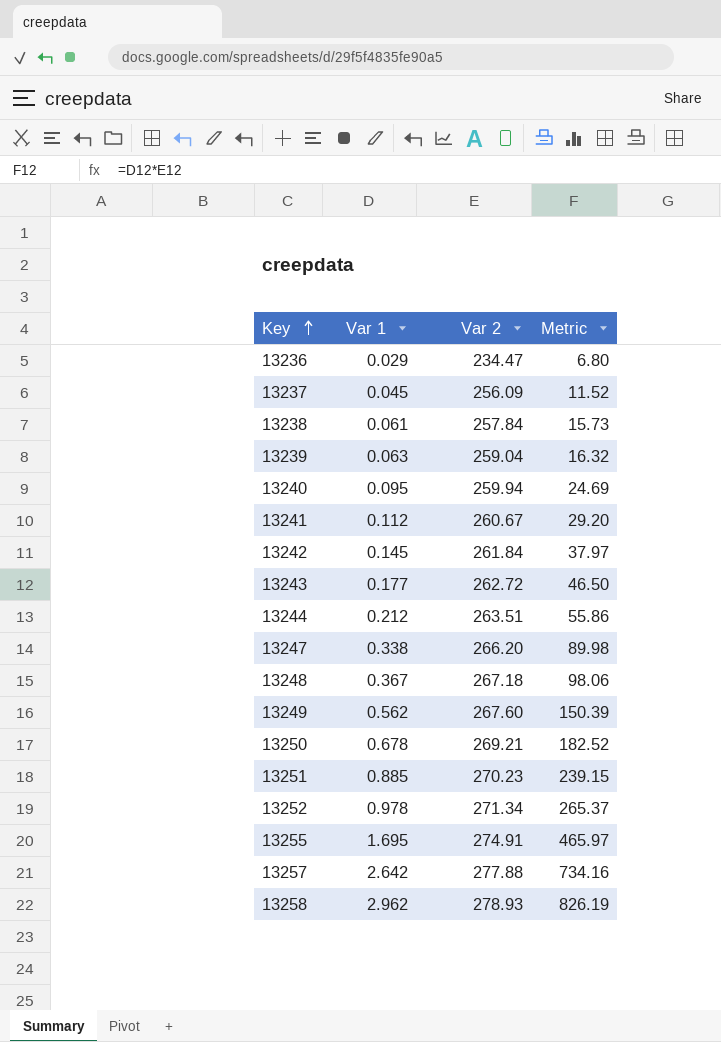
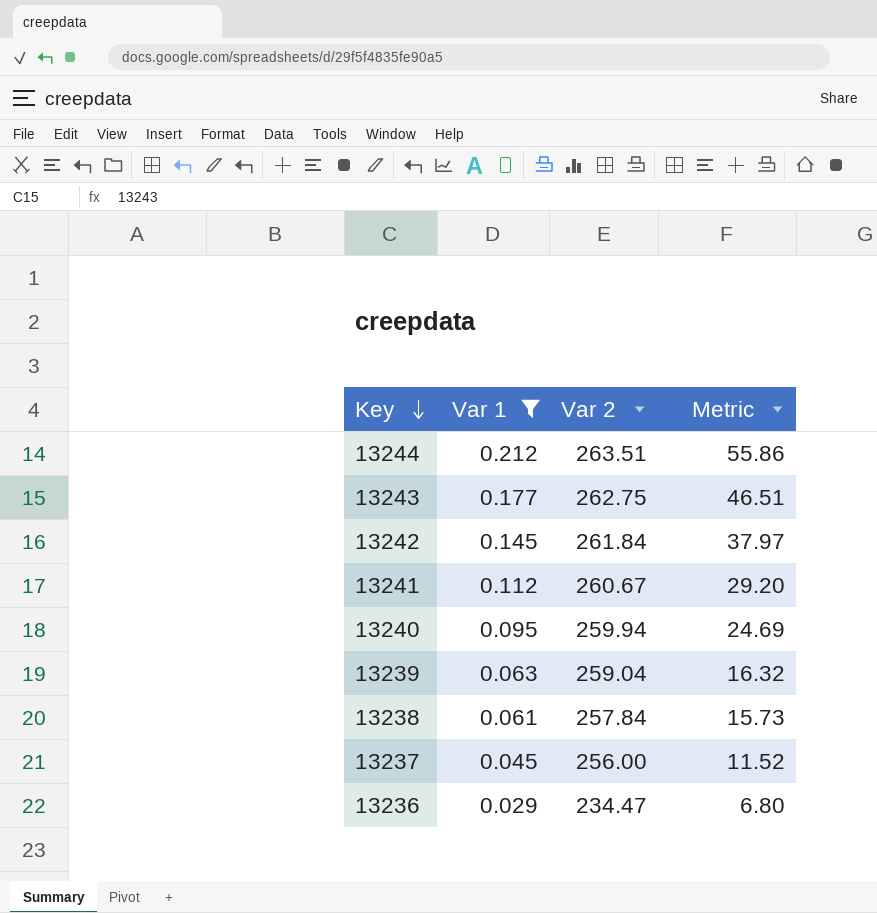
filter: none -> Var 1 <= 0.212
row order: Key ascending -> Key descending
13243 | Var 2: 262.72 -> 262.75
13243 | Metric: 46.50 -> 46.51
13237 | Var 2: 256.09 -> 256.00

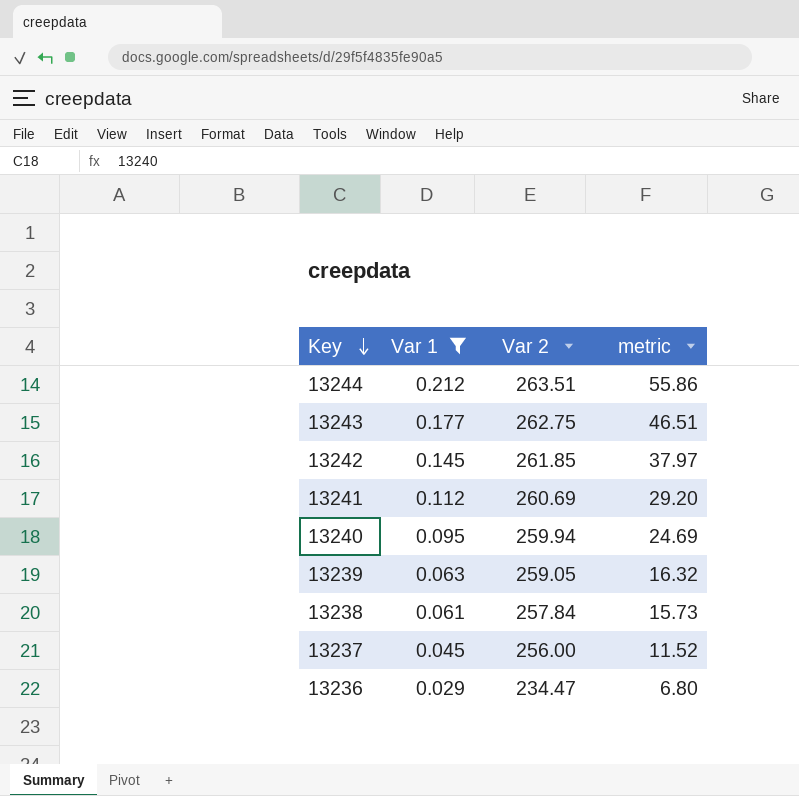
column name: Metric -> metric
13242 | Var 2: 261.84 -> 261.85
13241 | Var 2: 260.67 -> 260.69
13239 | Var 2: 259.04 -> 259.05

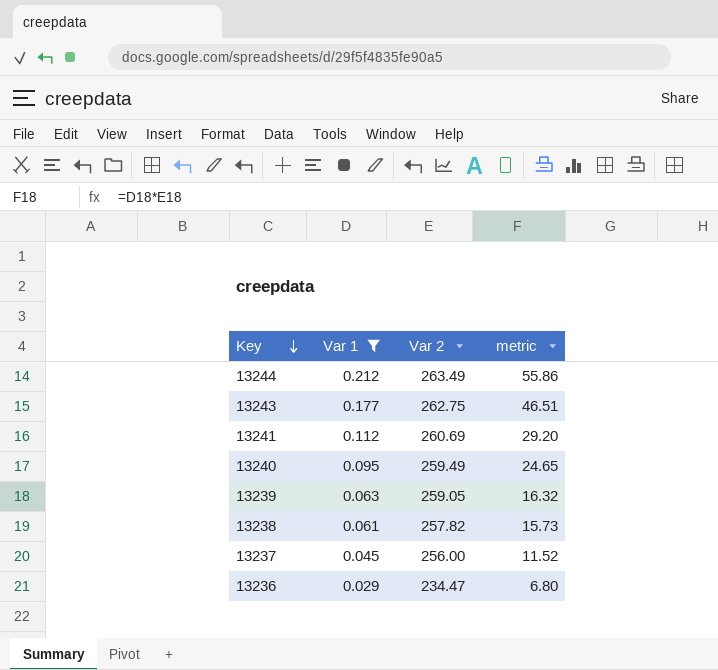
row 13242: 0.145 | 261.85 | 37.97 -> none
13244 | Var 2: 263.51 -> 263.49
13240 | Var 2: 259.94 -> 259.49
13240 | metric: 24.69 -> 24.65
13238 | Var 2: 257.84 -> 257.82

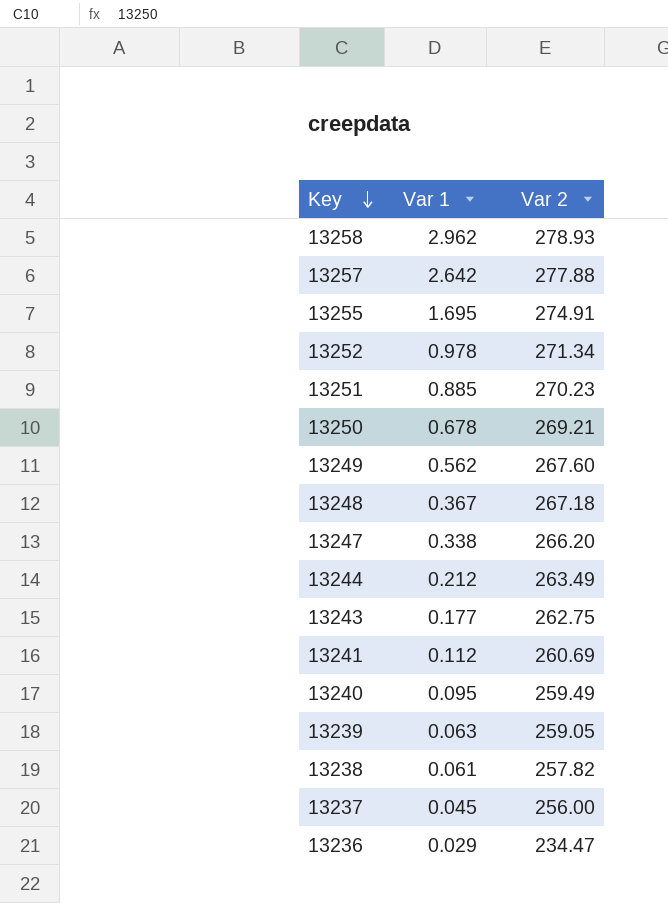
filter: Var 1 <= 0.212 -> none
column metric | formula: [Var 1] * [Var 2] -> none

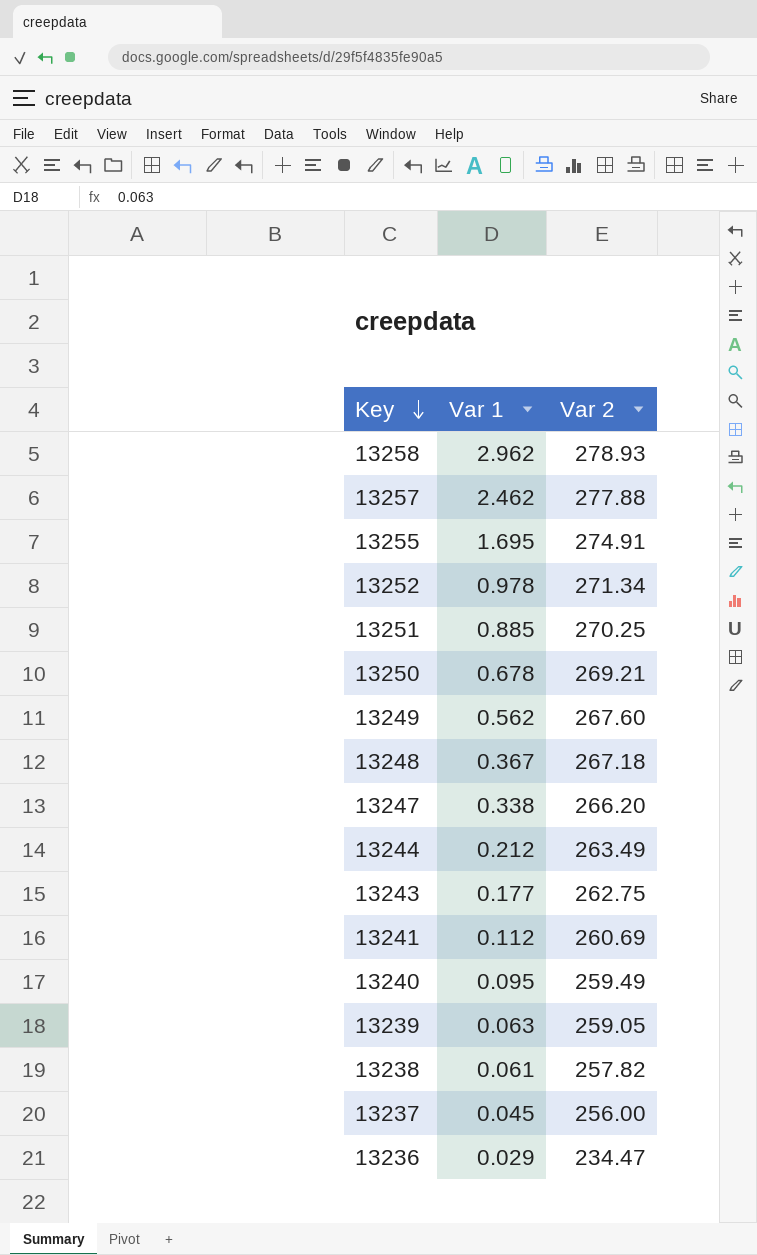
13257 | Var 1: 2.642 -> 2.462
13251 | Var 2: 270.23 -> 270.25

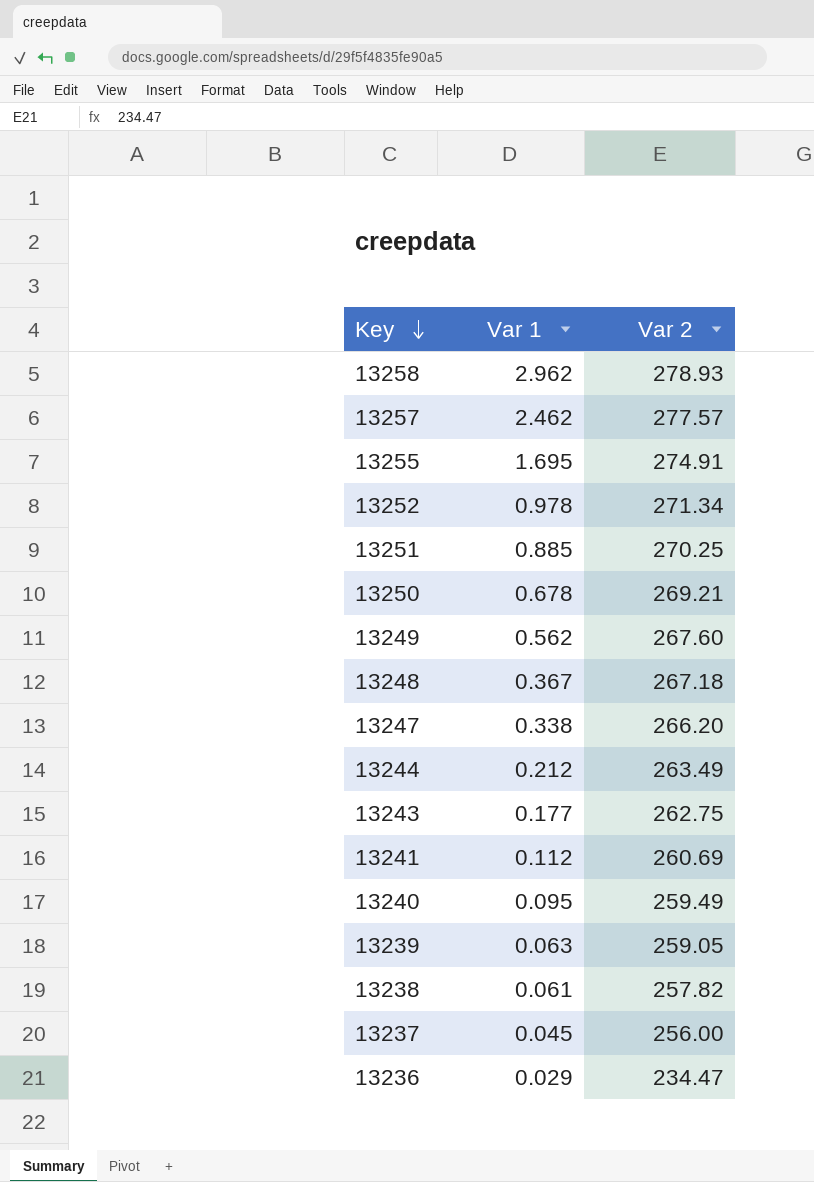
13257 | Var 2: 277.88 -> 277.57

